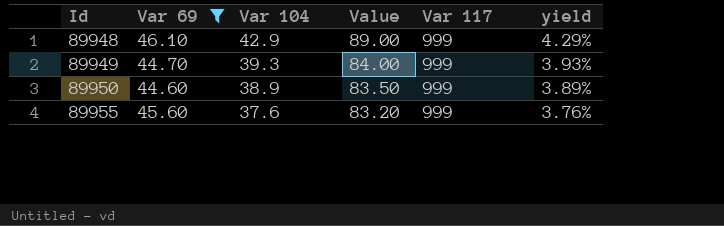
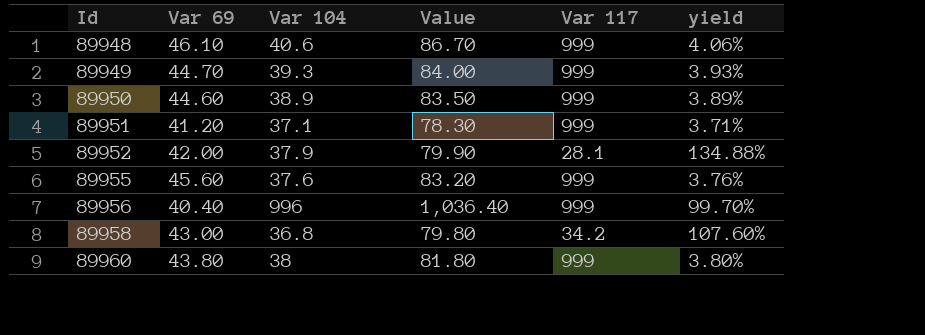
filter: Var 69 >= 44.60 -> none
89948 | Var 104: 42.9 -> 40.6
89948 | Value: 89.00 -> 86.70
89948 | yield: 4.29% -> 4.06%

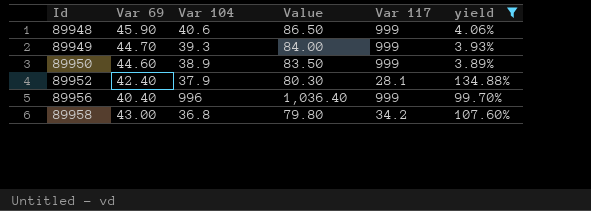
filter: none -> yield >= 3.89%
89948 | Var 69: 46.10 -> 45.90
89948 | Value: 86.70 -> 86.50
89952 | Var 69: 42.00 -> 42.40
89952 | Value: 79.90 -> 80.30

